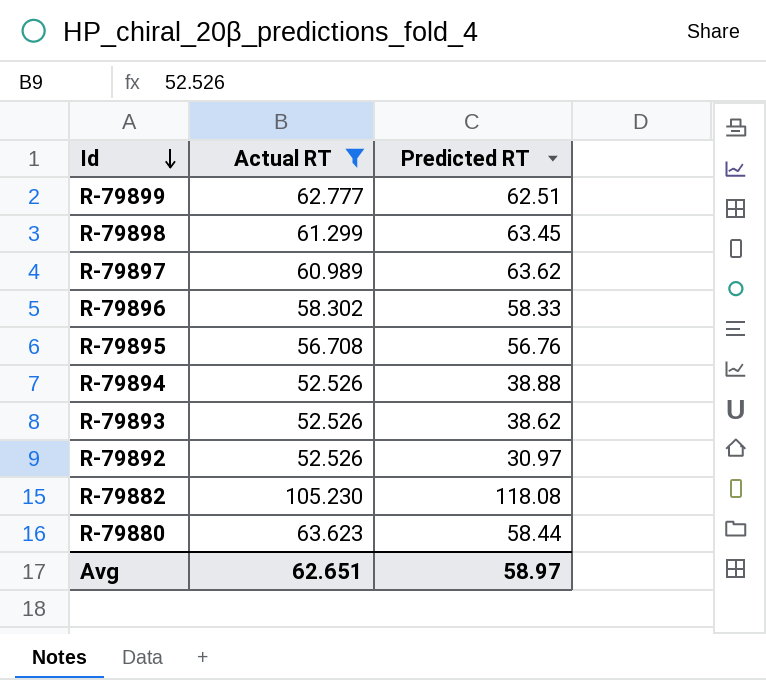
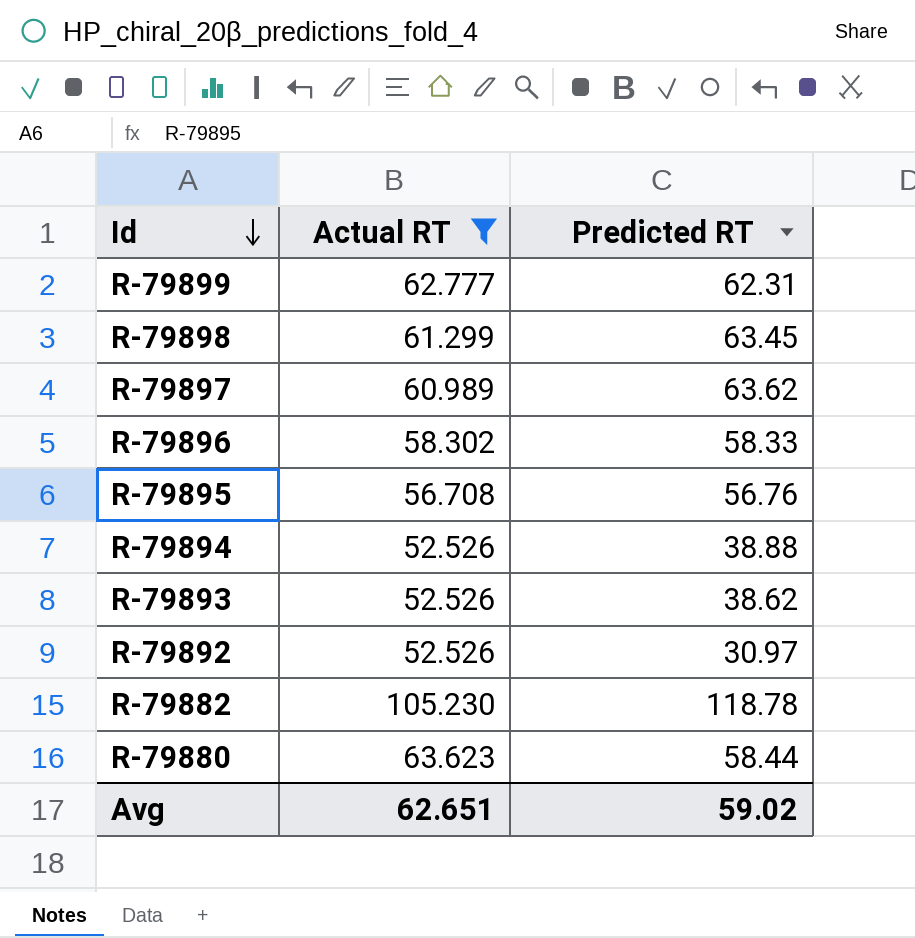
R-79899 | Predicted RT: 62.51 -> 62.31
R-79882 | Predicted RT: 118.08 -> 118.78
Avg | Predicted RT: 58.97 -> 59.02

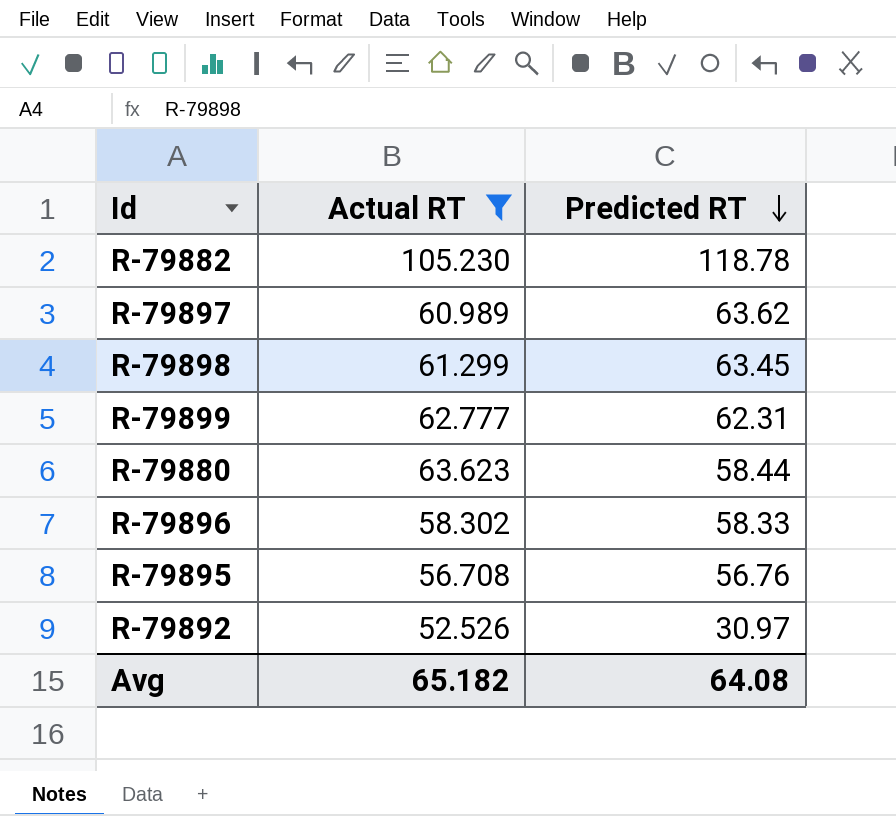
row order: Id descending -> Predicted RT descending
row R-79894: 52.526 | 38.88 -> none
row R-79893: 52.526 | 38.62 -> none
Avg | Actual RT: 62.651 -> 65.182
Avg | Predicted RT: 59.02 -> 64.08

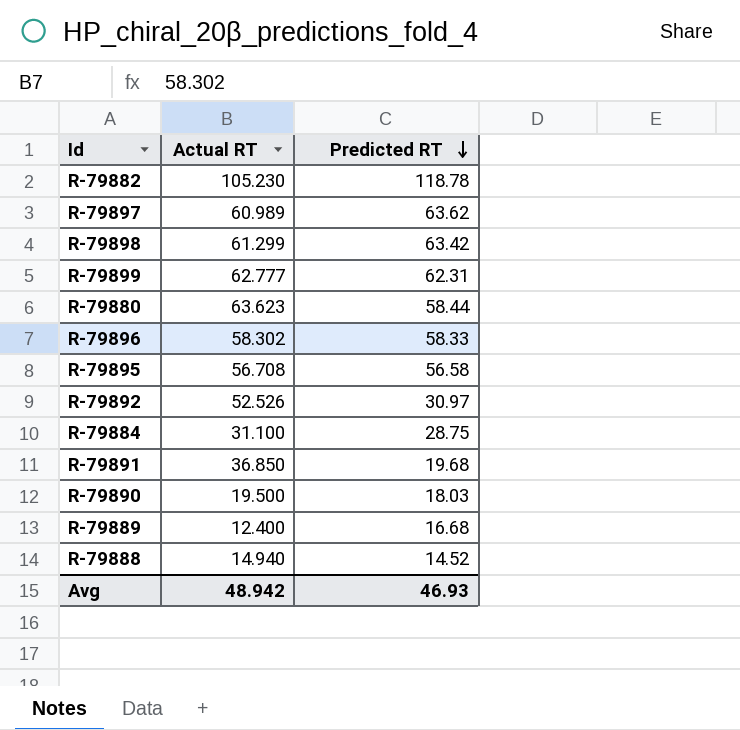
filter: Actual RT >= 52.526 -> none
R-79898 | Predicted RT: 63.45 -> 63.42
R-79895 | Predicted RT: 56.76 -> 56.58
Avg | Actual RT: 65.182 -> 48.942
Avg | Predicted RT: 64.08 -> 46.93

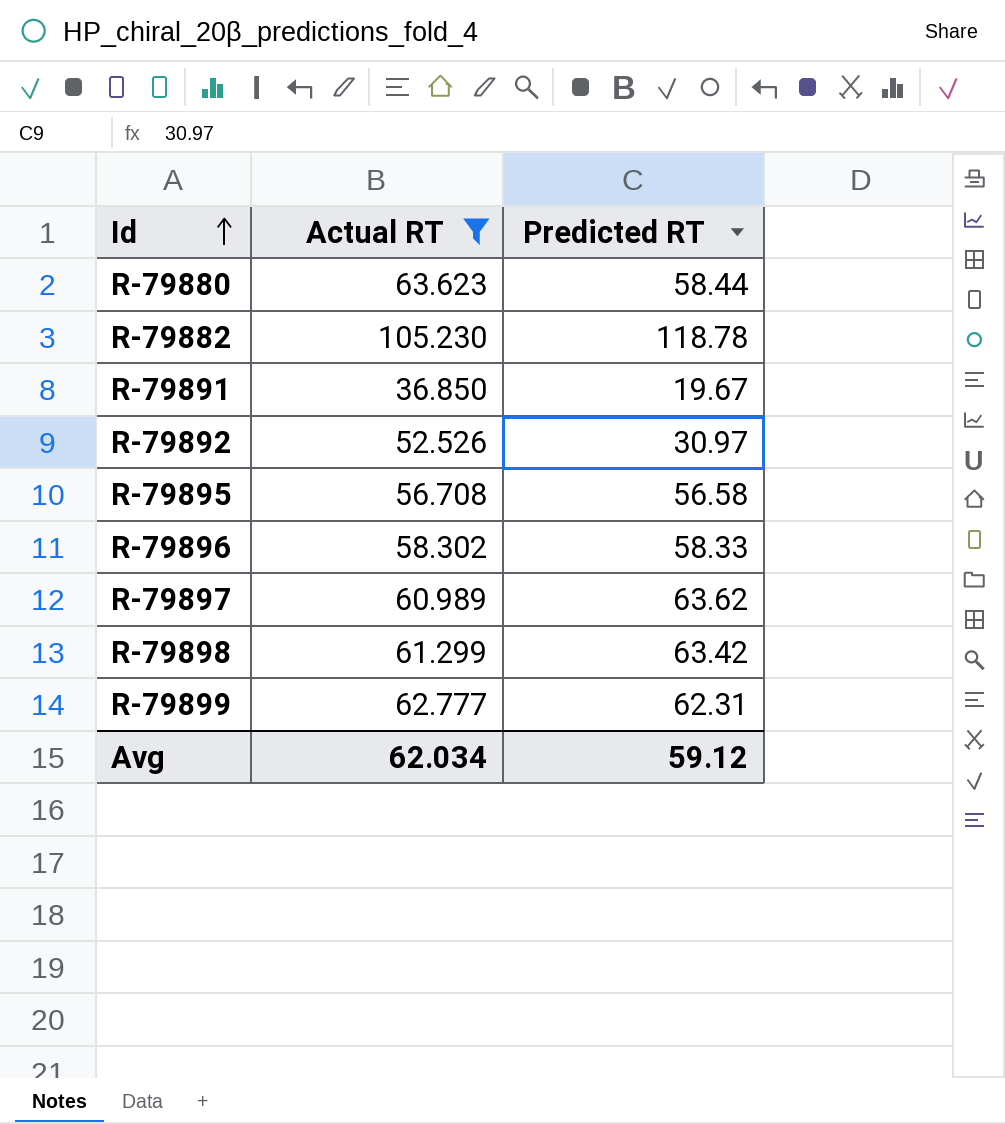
filter: none -> Actual RT >= 36.850
row order: Predicted RT descending -> Id ascending
R-79891 | Predicted RT: 19.68 -> 19.67
Avg | Actual RT: 48.942 -> 62.034
Avg | Predicted RT: 46.93 -> 59.12

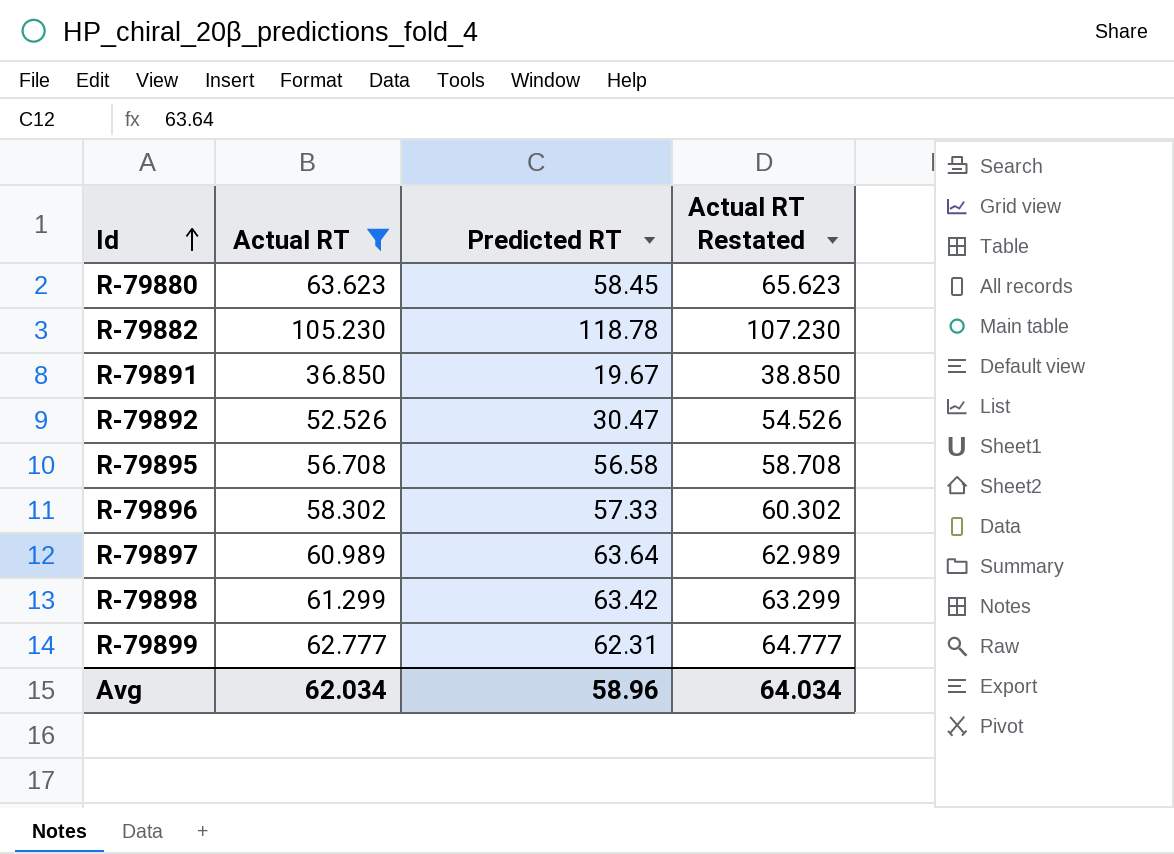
column Actual RT Restated | formula: none -> [Actual RT] + 2
R-79880 | Predicted RT: 58.44 -> 58.45
R-79892 | Predicted RT: 30.97 -> 30.47
R-79896 | Predicted RT: 58.33 -> 57.33
R-79897 | Predicted RT: 63.62 -> 63.64
Avg | Predicted RT: 59.12 -> 58.96

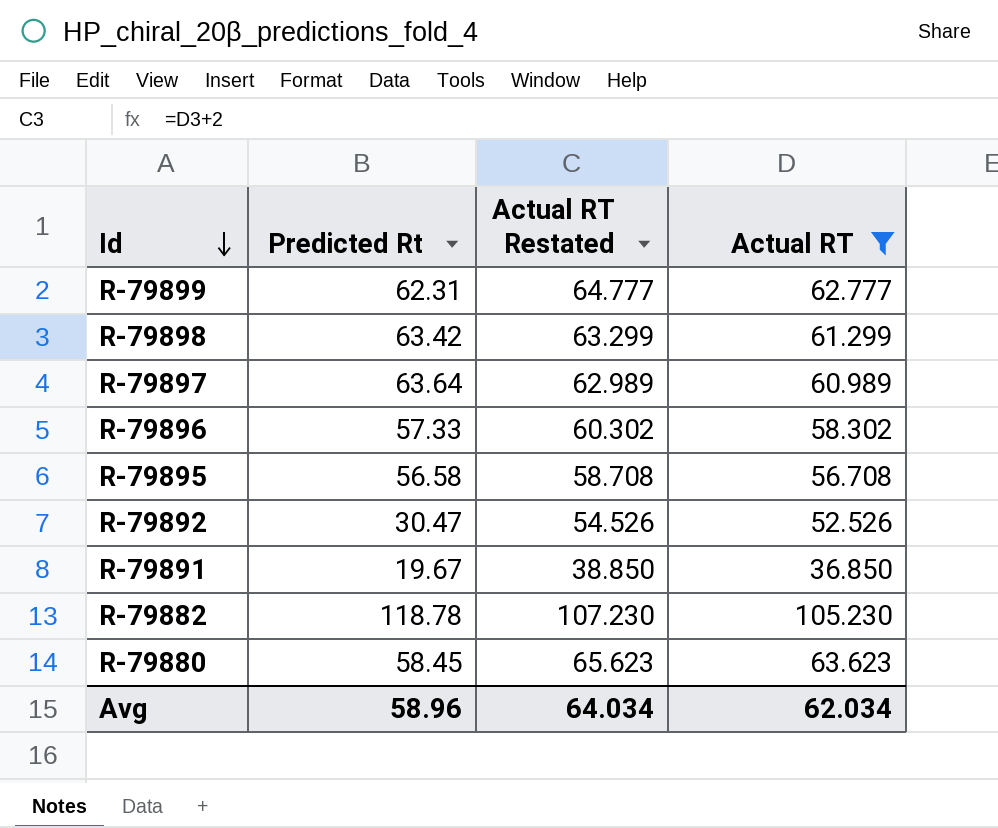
row order: Id ascending -> Id descending
column name: Predicted RT -> Predicted Rt
column Actual RT | position: 2 -> 4

